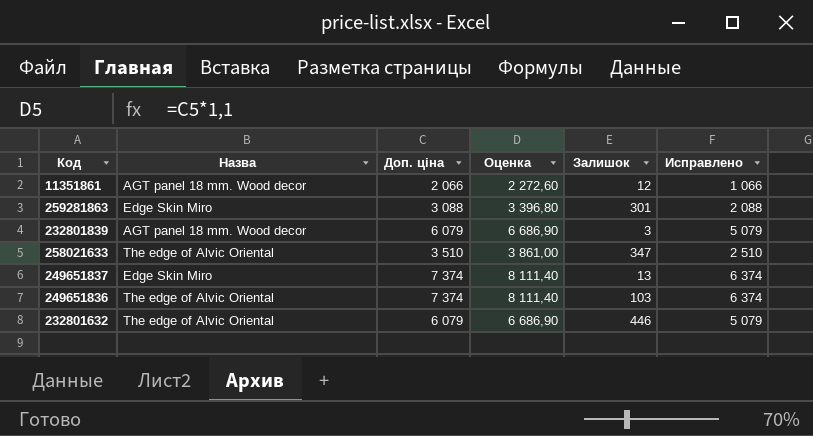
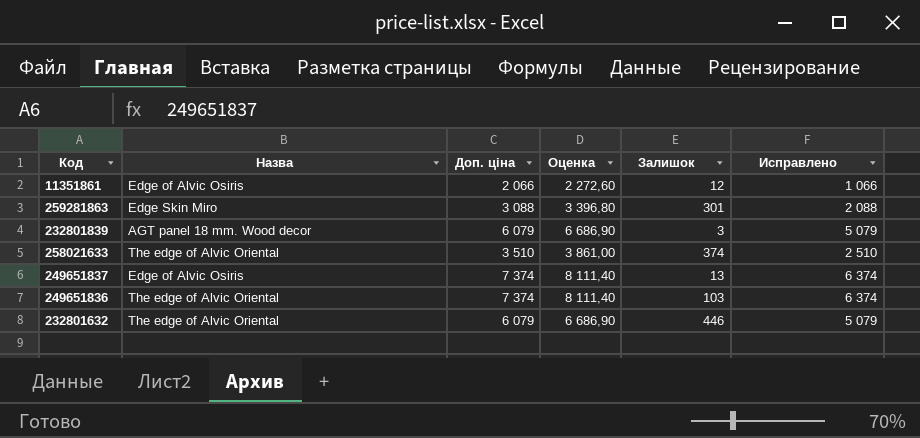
11351861 | Назва: AGT panel 18 mm. Wood decor -> Edge of Alvic Osiris
258021633 | Залишок: 347 -> 374
249651837 | Назва: Edge Skin Miro -> Edge of Alvic Osiris

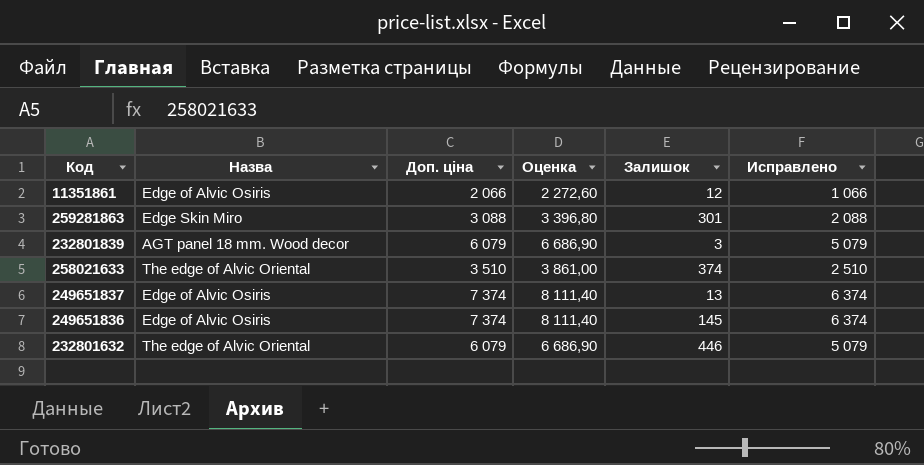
249651836 | Назва: The edge of Alvic Oriental -> Edge of Alvic Osiris
249651836 | Залишок: 103 -> 145

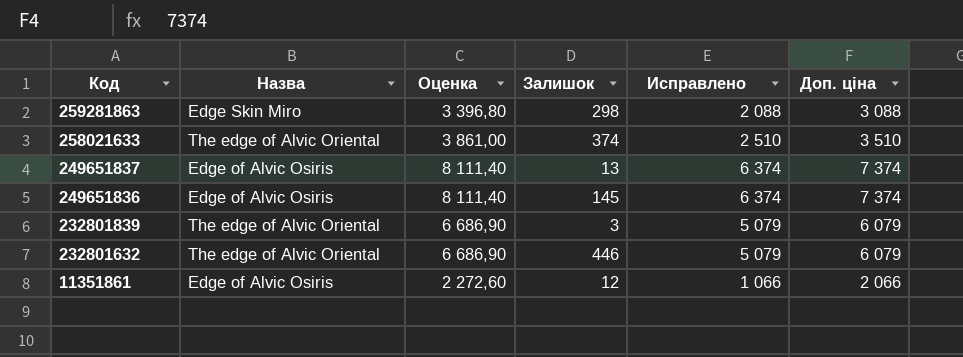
row order: none -> Код descending
column Доп. ціна | position: 3 -> 6
259281863 | Залишок: 301 -> 298
232801839 | Назва: AGT panel 18 mm. Wood decor -> The edge of Alvic Oriental

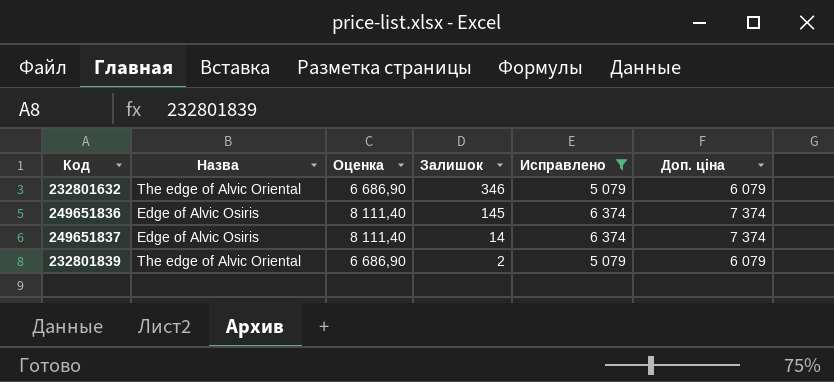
filter: none -> Исправлено >= 5 079
row order: Код descending -> Залишок descending
232801632 | Залишок: 446 -> 346
249651837 | Залишок: 13 -> 14
232801839 | Залишок: 3 -> 2

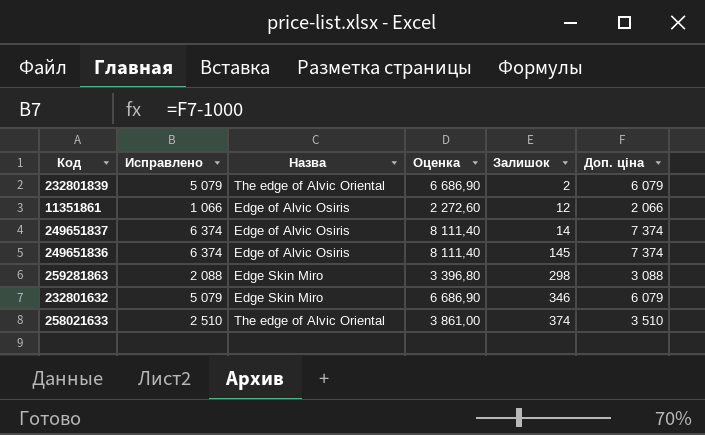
filter: Исправлено >= 5 079 -> none
row order: Залишок descending -> Залишок ascending
column Исправлено | position: 5 -> 2
232801632 | Назва: The edge of Alvic Oriental -> Edge Skin Miro

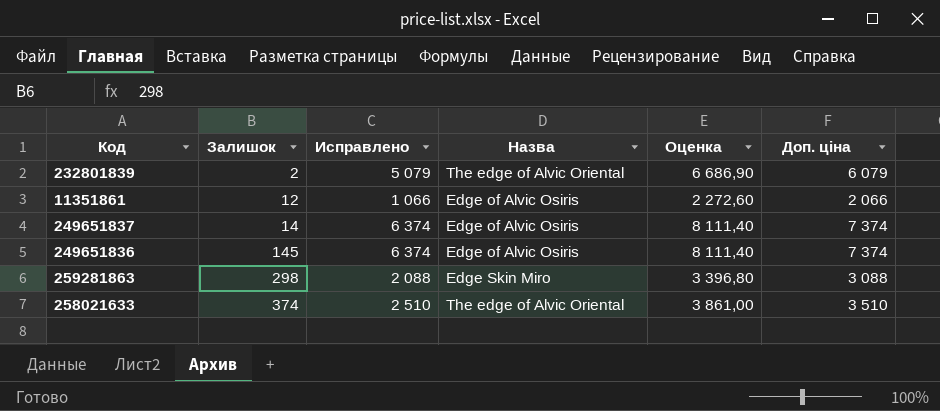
column Залишок | position: 5 -> 2
row 232801632: 5 079 | Edge Skin Miro | 6 686,90 | 346 | 6 079 -> none

